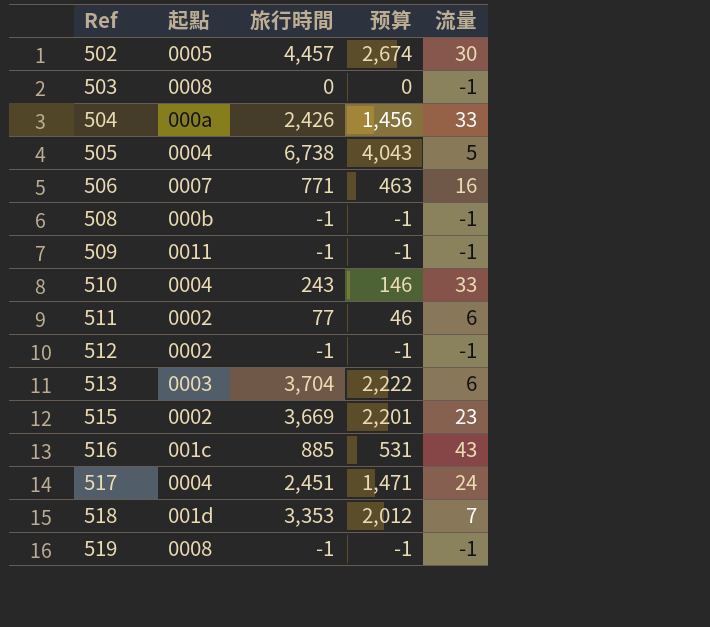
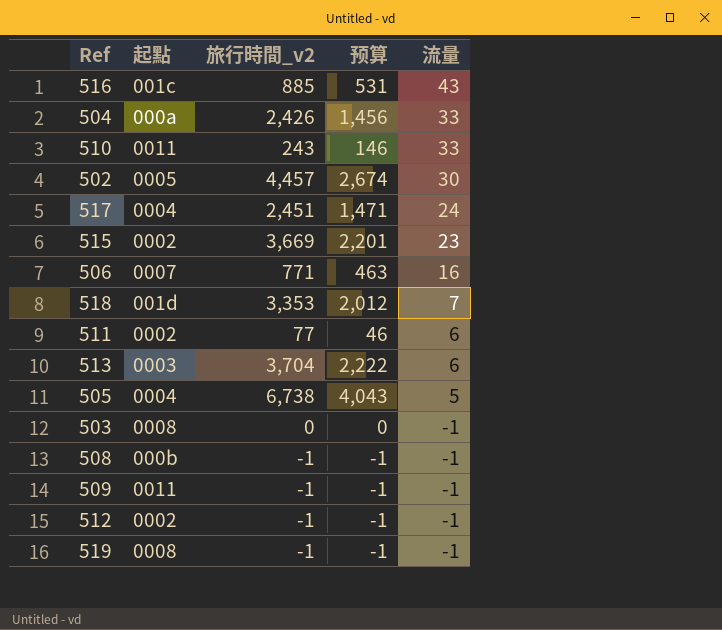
row order: Ref ascending -> 流量 descending
column name: 旅行時間 -> 旅行時間_v2
510 | 起點: 0004 -> 0011

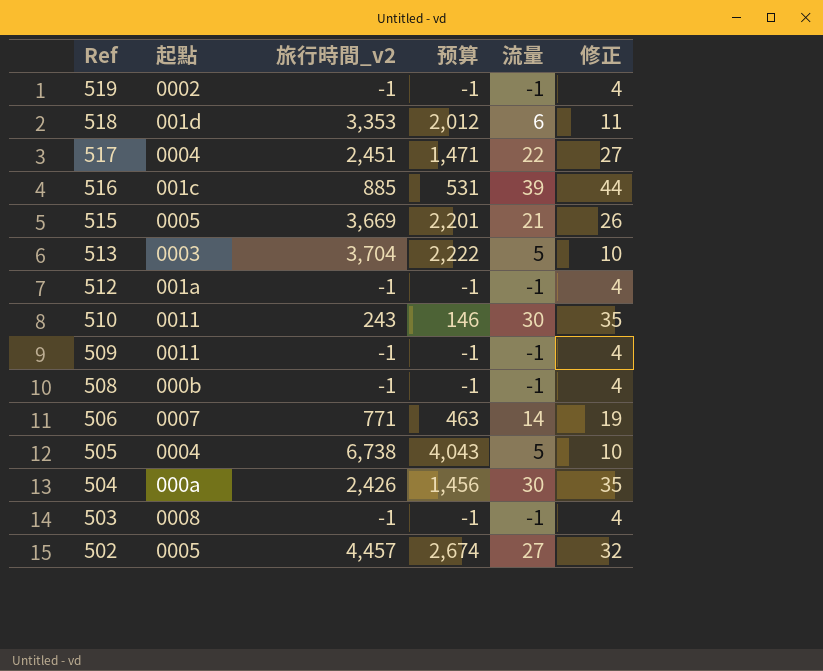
row order: 流量 descending -> Ref descending
column 修正 | formula: none -> [流量] + 5
row 511: 0002 | 77 | 46 | 6 -> none
519 | 起點: 0008 -> 0002
518 | 流量: 7 -> 6
517 | 流量: 24 -> 22
516 | 流量: 43 -> 39
515 | 起點: 0002 -> 0005
515 | 流量: 23 -> 21
513 | 流量: 6 -> 5
512 | 起點: 0002 -> 001a
510 | 流量: 33 -> 30
506 | 流量: 16 -> 14
504 | 流量: 33 -> 30
503 | 旅行時間_v2: 0 -> -1
503 | 预算: 0 -> -1
502 | 流量: 30 -> 27

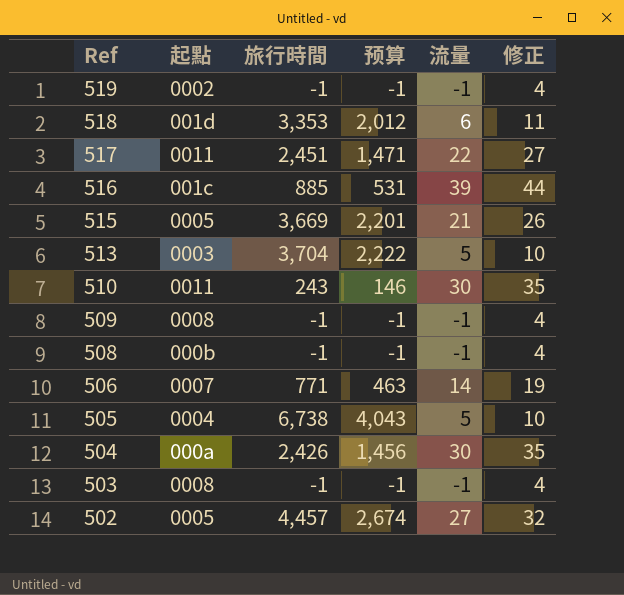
column name: 旅行時間_v2 -> 旅行時間
row 512: 001a | -1 | -1 | -1 | 4 -> none
517 | 起點: 0004 -> 0011
509 | 起點: 0011 -> 0008

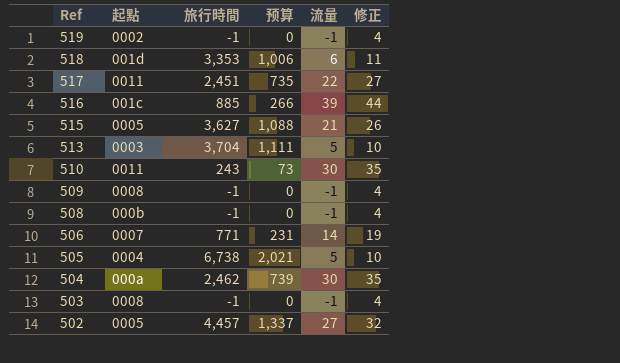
column 预算 | formula: [旅行時間] * 0.6 -> [旅行時間] * 0.3
515 | 旅行時間: 3,669 -> 3,627
504 | 旅行時間: 2,426 -> 2,462

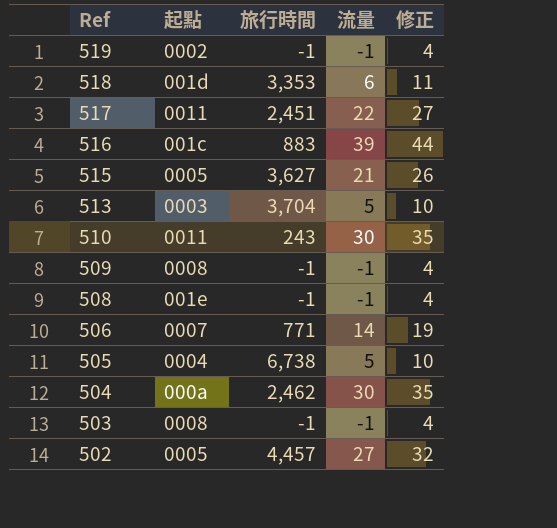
column 预算 | formula: [旅行時間] * 0.3 -> none
516 | 旅行時間: 885 -> 883
508 | 起點: 000b -> 001e

